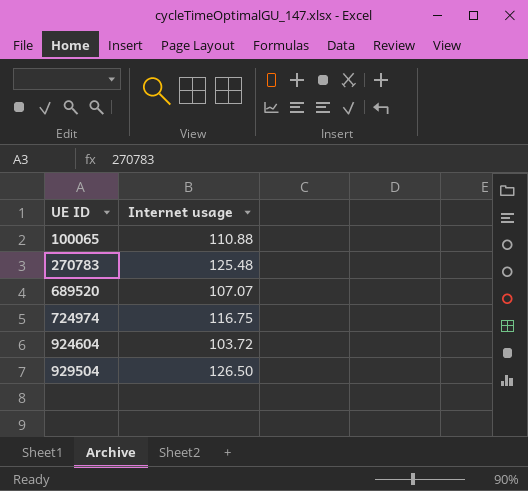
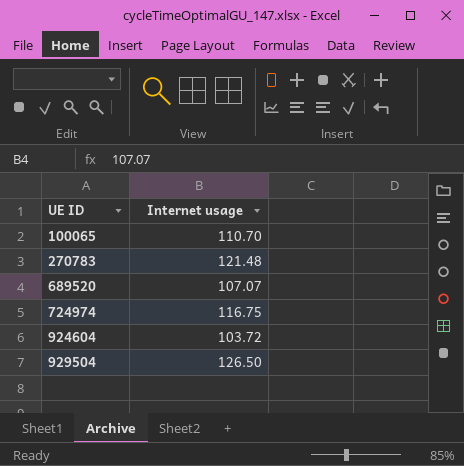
100065 | Internet usage: 110.88 -> 110.70
270783 | Internet usage: 125.48 -> 121.48

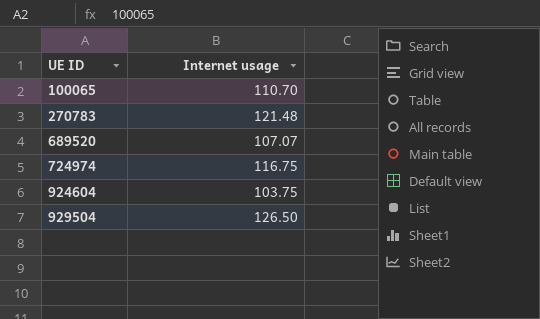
924604 | Internet usage: 103.72 -> 103.75

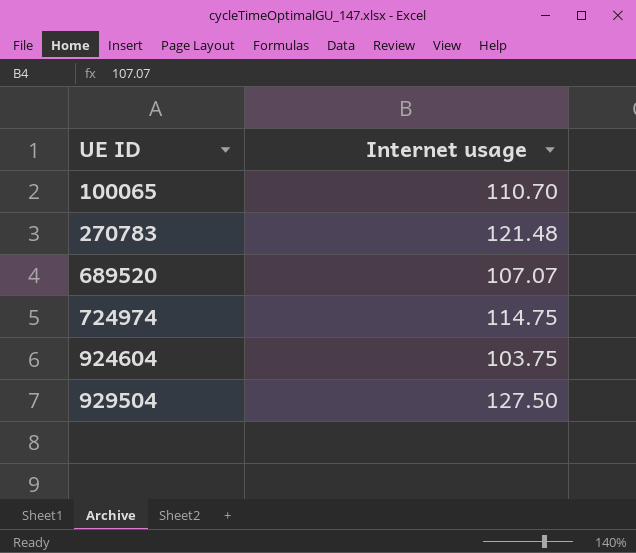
724974 | Internet usage: 116.75 -> 114.75
929504 | Internet usage: 126.50 -> 127.50

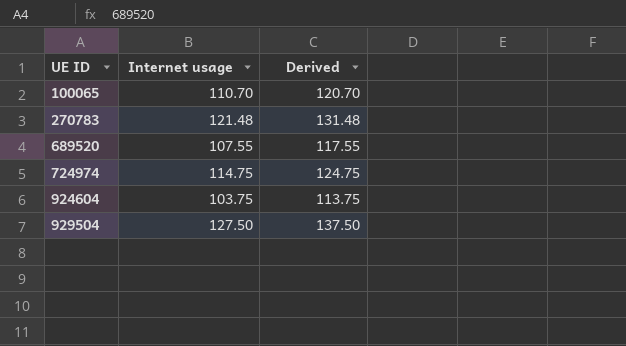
column Derived | formula: none -> [Internet usage] + 10
689520 | Internet usage: 107.07 -> 107.55

